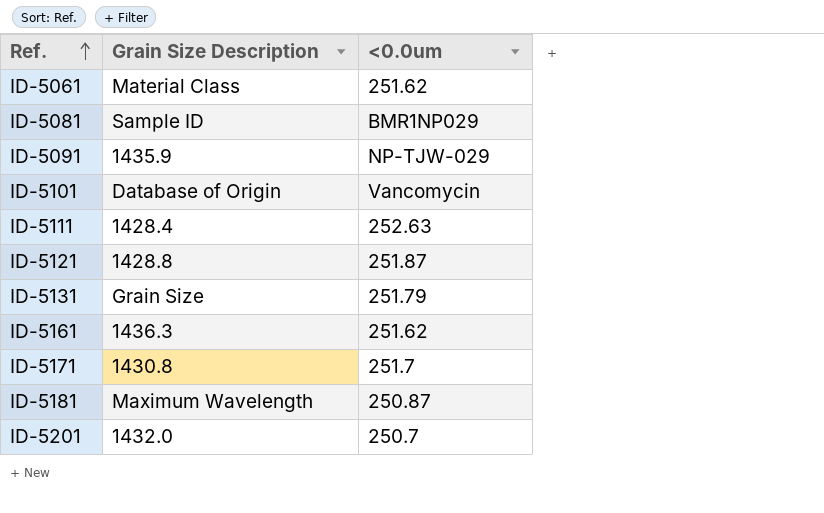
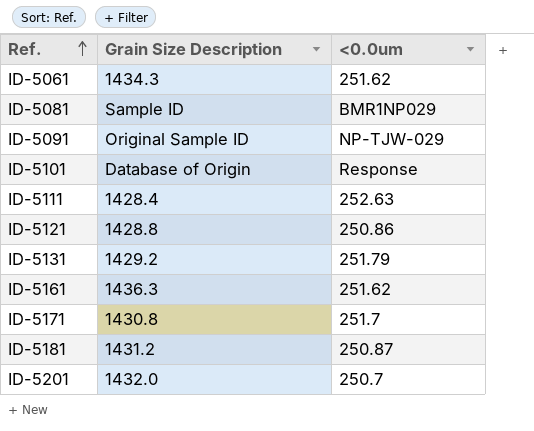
ID-5061 | Grain Size Description: Material Class -> 1434.3
ID-5091 | Grain Size Description: 1435.9 -> Original Sample ID
ID-5101 | <0.0um: Vancomycin -> Response
ID-5121 | <0.0um: 251.87 -> 250.86
ID-5131 | Grain Size Description: Grain Size -> 1429.2
ID-5181 | Grain Size Description: Maximum Wavelength -> 1431.2

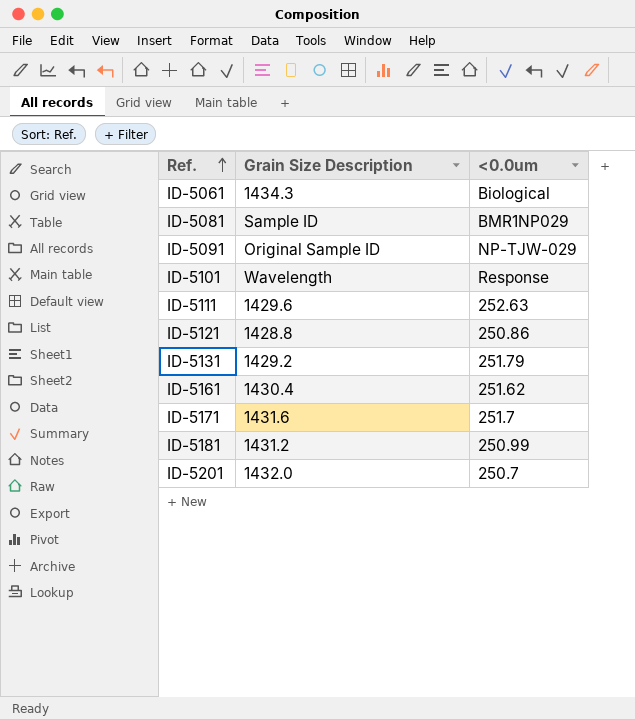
ID-5061 | <0.0um: 251.62 -> Biological
ID-5101 | Grain Size Description: Database of Origin -> Wavelength
ID-5111 | Grain Size Description: 1428.4 -> 1429.6
ID-5161 | Grain Size Description: 1436.3 -> 1430.4
ID-5171 | Grain Size Description: 1430.8 -> 1431.6
ID-5181 | <0.0um: 250.87 -> 250.99

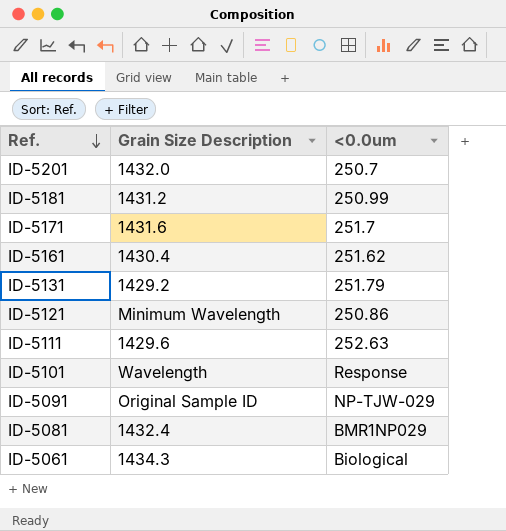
row order: Ref. ascending -> Ref. descending
ID-5121 | Grain Size Description: 1428.8 -> Minimum Wavelength
ID-5081 | Grain Size Description: Sample ID -> 1432.4

